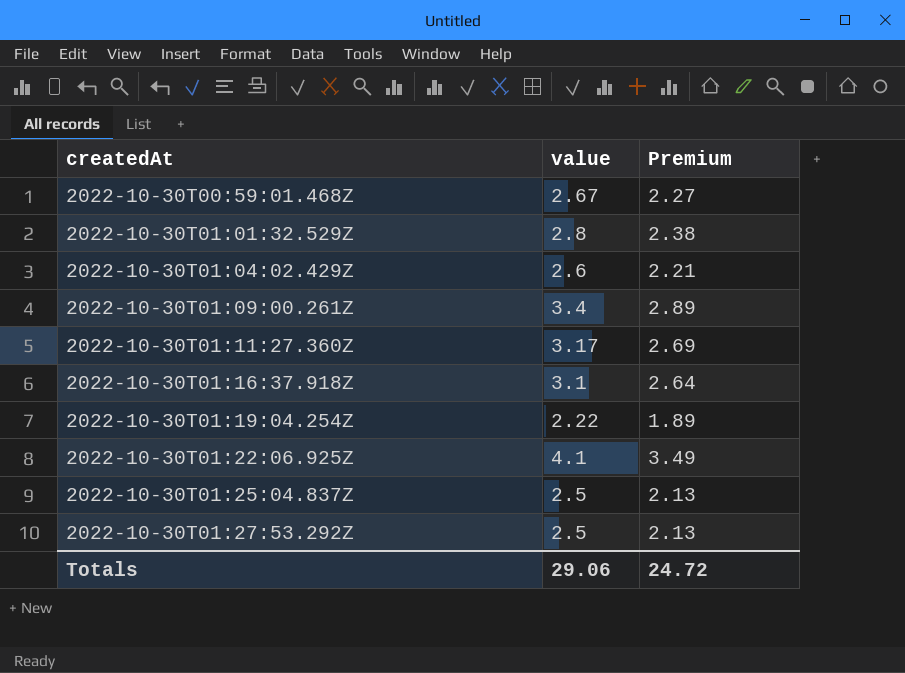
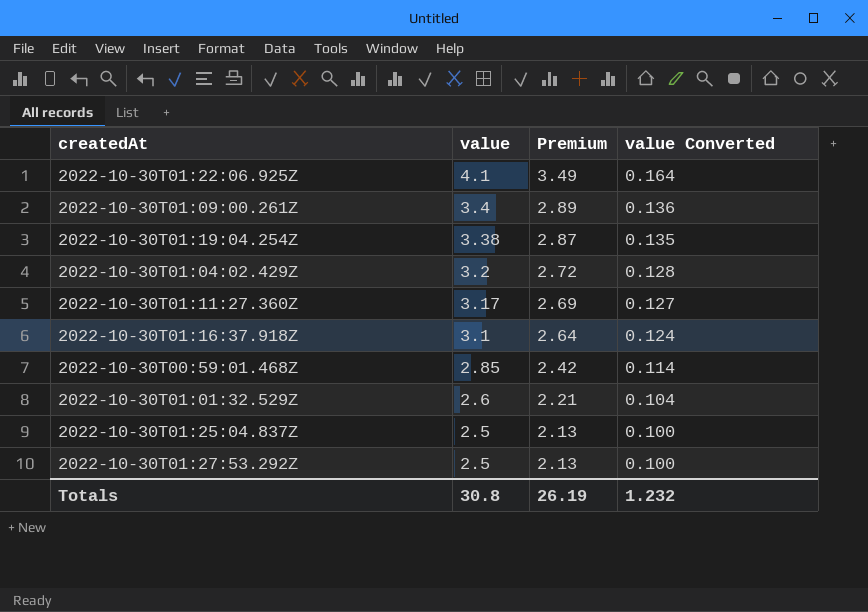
row order: createdAt ascending -> value descending
column value Converted | formula: none -> [value] * 0.04
2022-10-30T01:19:04.254Z | value: 2.22 -> 3.38
2022-10-30T01:19:04.254Z | Premium: 1.89 -> 2.87
2022-10-30T01:04:02.429Z | value: 2.6 -> 3.2
2022-10-30T01:04:02.429Z | Premium: 2.21 -> 2.72
2022-10-30T00:59:01.468Z | value: 2.67 -> 2.85
2022-10-30T00:59:01.468Z | Premium: 2.27 -> 2.42
2022-10-30T01:01:32.529Z | value: 2.8 -> 2.6
2022-10-30T01:01:32.529Z | Premium: 2.38 -> 2.21
Totals | value: 29.06 -> 30.8
Totals | Premium: 24.72 -> 26.19

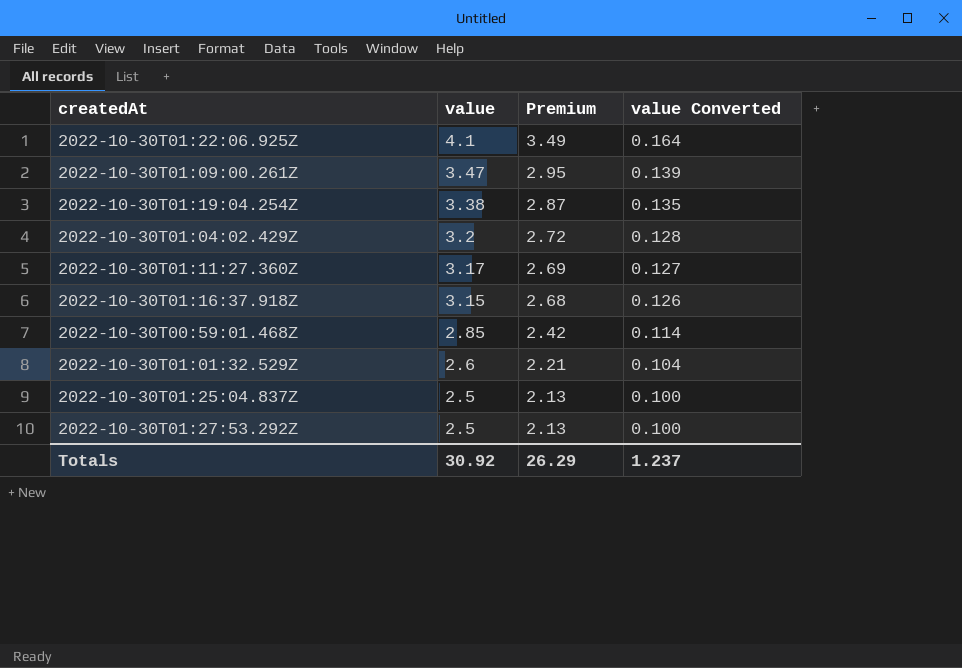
2022-10-30T01:09:00.261Z | value: 3.4 -> 3.47
2022-10-30T01:09:00.261Z | Premium: 2.89 -> 2.95
2022-10-30T01:09:00.261Z | value Converted: 0.136 -> 0.139
2022-10-30T01:16:37.918Z | value: 3.1 -> 3.15
2022-10-30T01:16:37.918Z | Premium: 2.64 -> 2.68
2022-10-30T01:16:37.918Z | value Converted: 0.124 -> 0.126
Totals | value: 30.8 -> 30.92
Totals | Premium: 26.19 -> 26.29
Totals | value Converted: 1.232 -> 1.237

